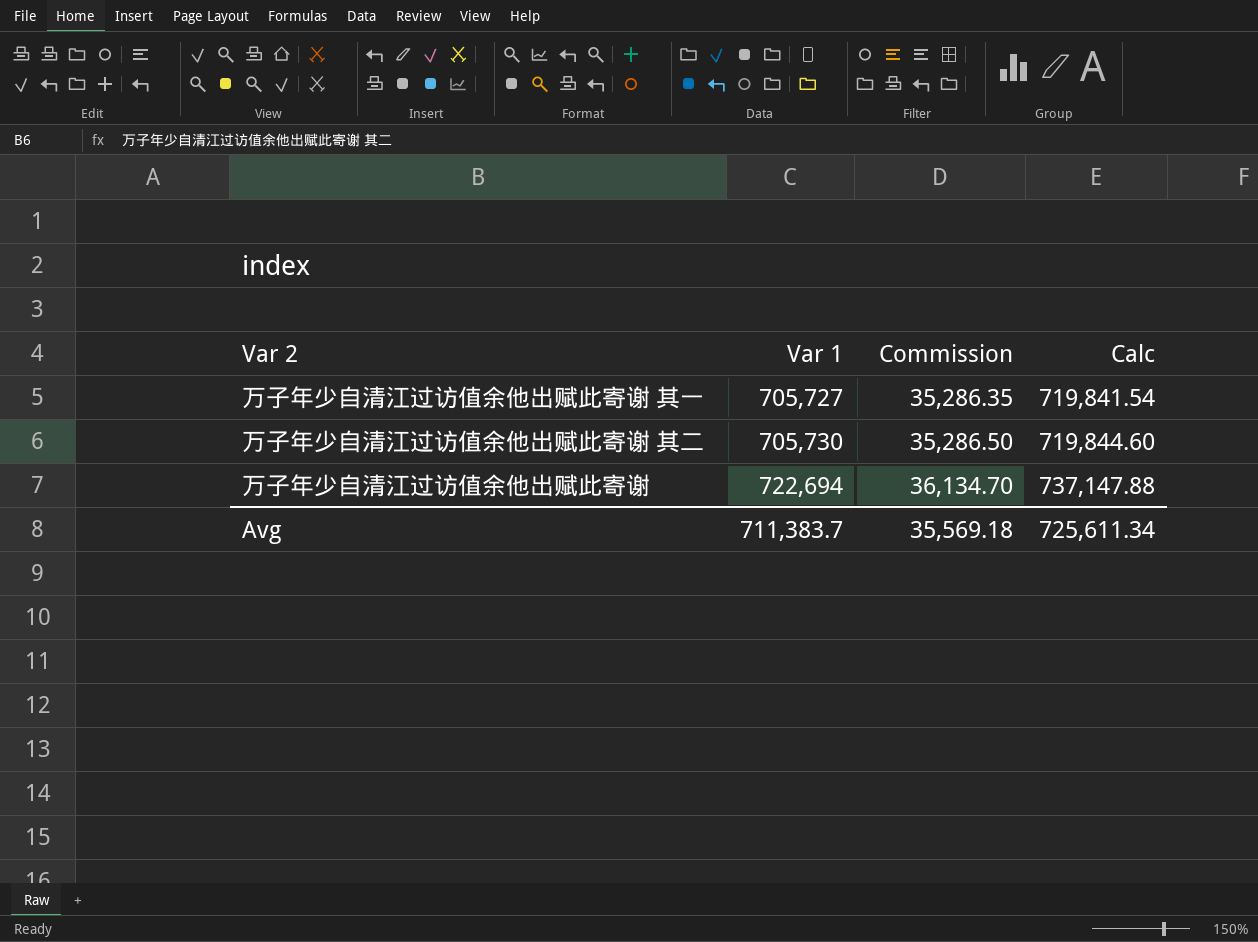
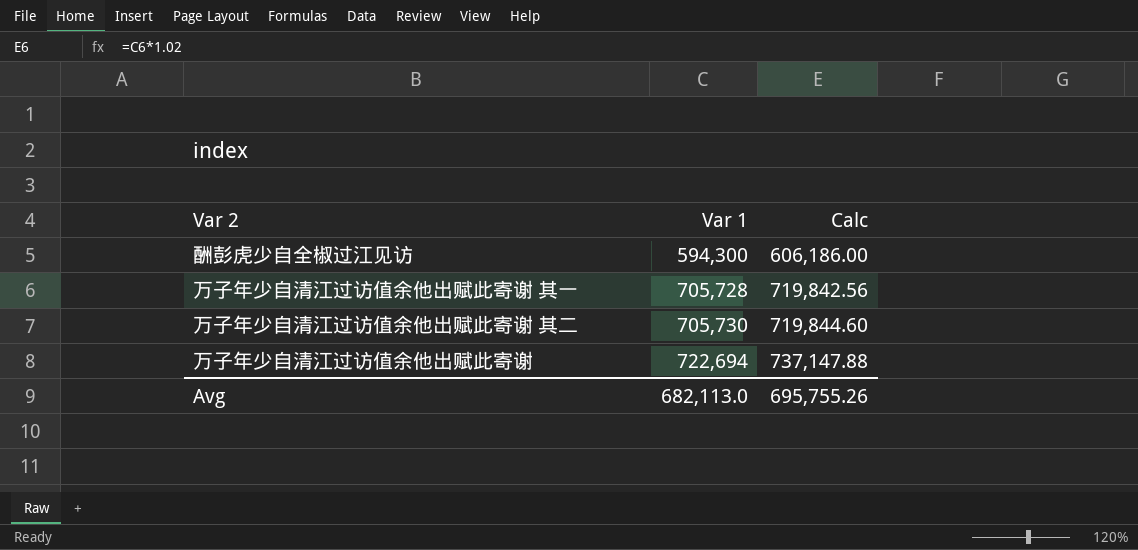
column Commission | formula: [Var 1] * 0.05 -> none
row 酬彭虎少自全椒过江见访: none -> 594,300 | 606,186.00
万子年少自清江过访值余他出赋此寄谢 其一 | Var 1: 705,727 -> 705,728
万子年少自清江过访值余他出赋此寄谢 其一 | Calc: 719,841.54 -> 719,842.56
Avg | Var 1: 711,383.7 -> 682,113.0
Avg | Calc: 725,611.34 -> 695,755.26

